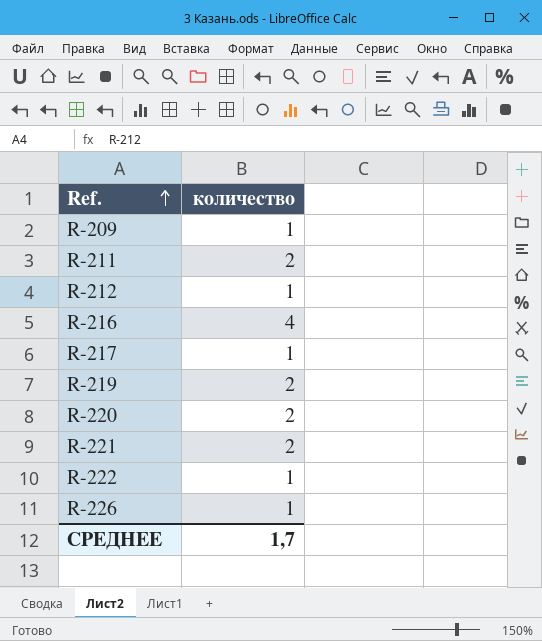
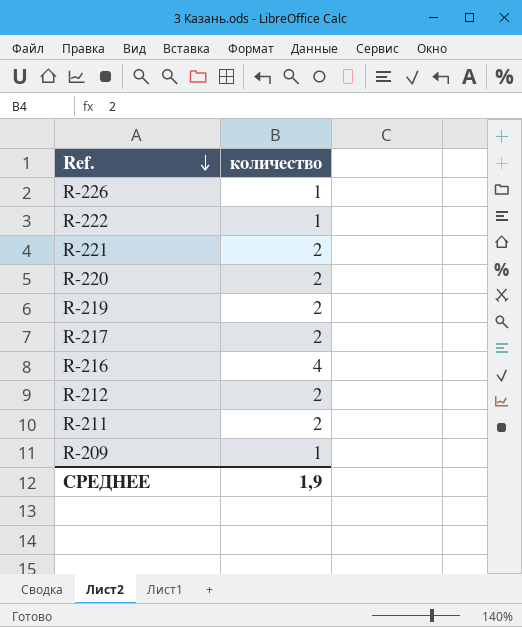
row order: Ref. ascending -> Ref. descending
R-217 | количество: 1 -> 2
R-212 | количество: 1 -> 2
СРЕДНЕЕ | количество: 1,7 -> 1,9

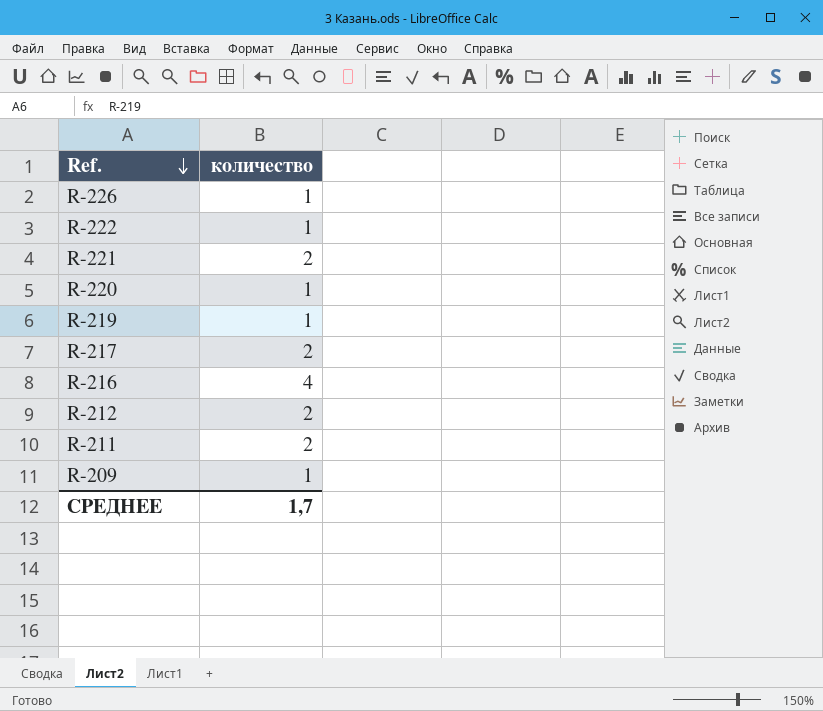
R-220 | количество: 2 -> 1
R-219 | количество: 2 -> 1
СРЕДНЕЕ | количество: 1,9 -> 1,7

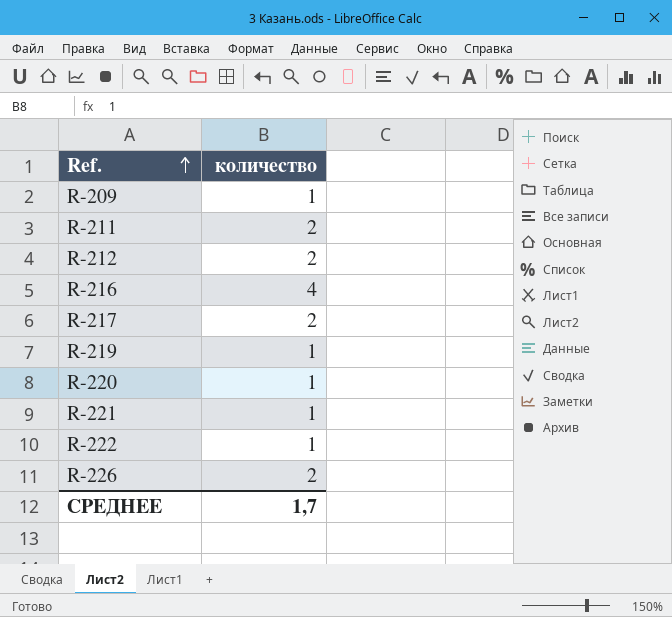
row order: Ref. descending -> Ref. ascending
R-221 | количество: 2 -> 1
R-226 | количество: 1 -> 2

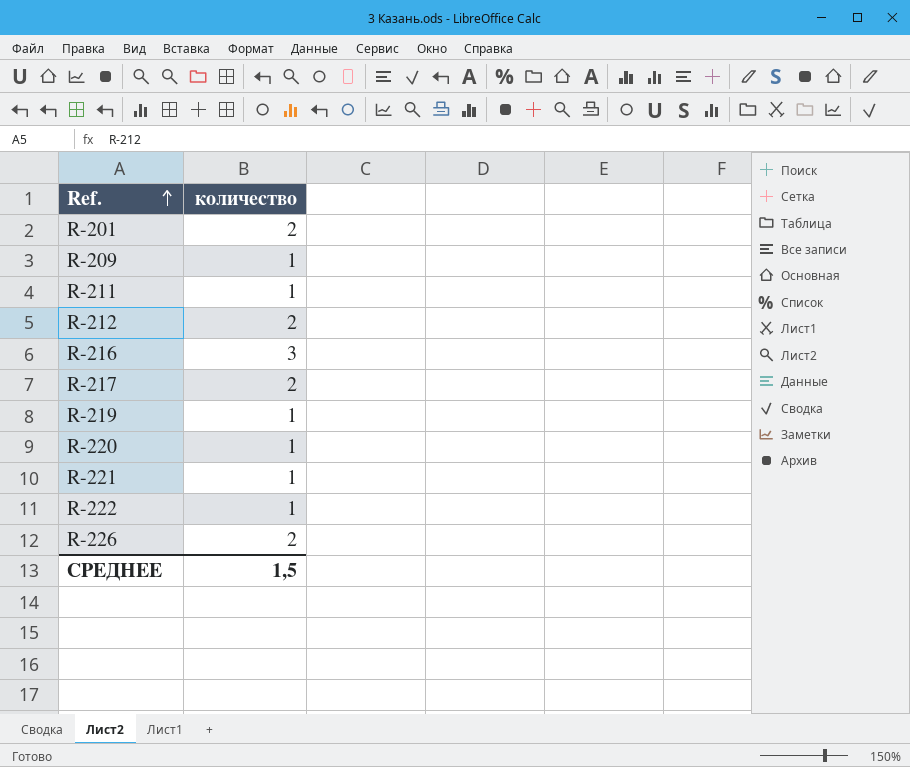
row R-201: none -> 2
R-211 | количество: 2 -> 1
R-216 | количество: 4 -> 3
СРЕДНЕЕ | количество: 1,7 -> 1,5

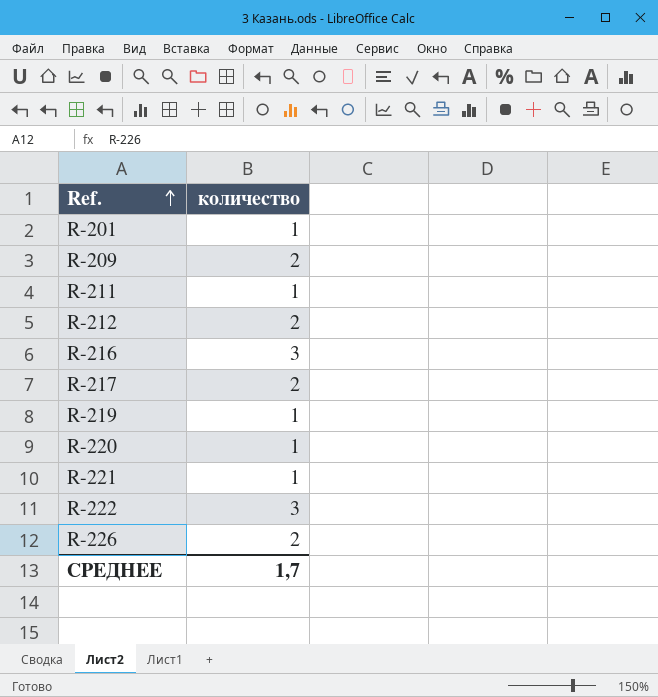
R-201 | количество: 2 -> 1
R-209 | количество: 1 -> 2
R-222 | количество: 1 -> 3
СРЕДНЕЕ | количество: 1,5 -> 1,7

